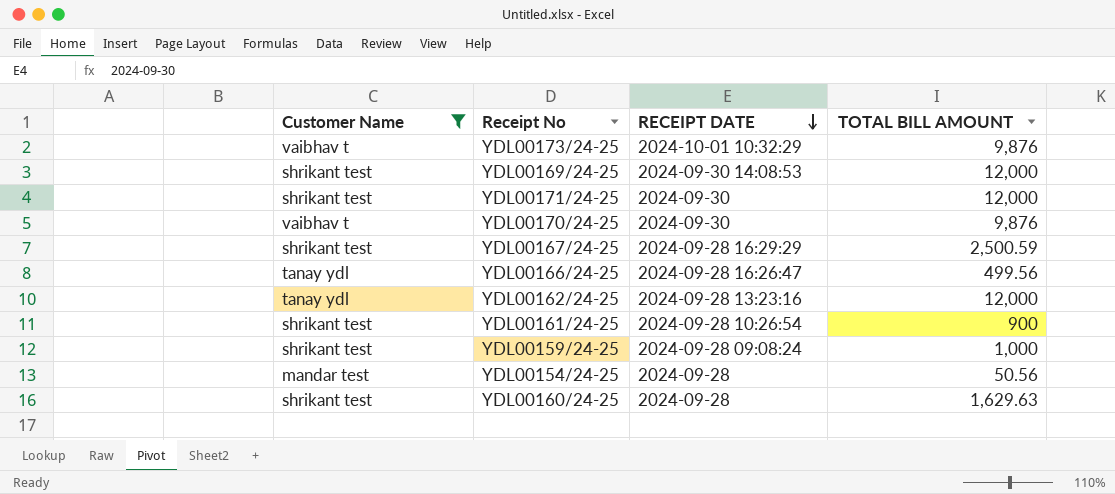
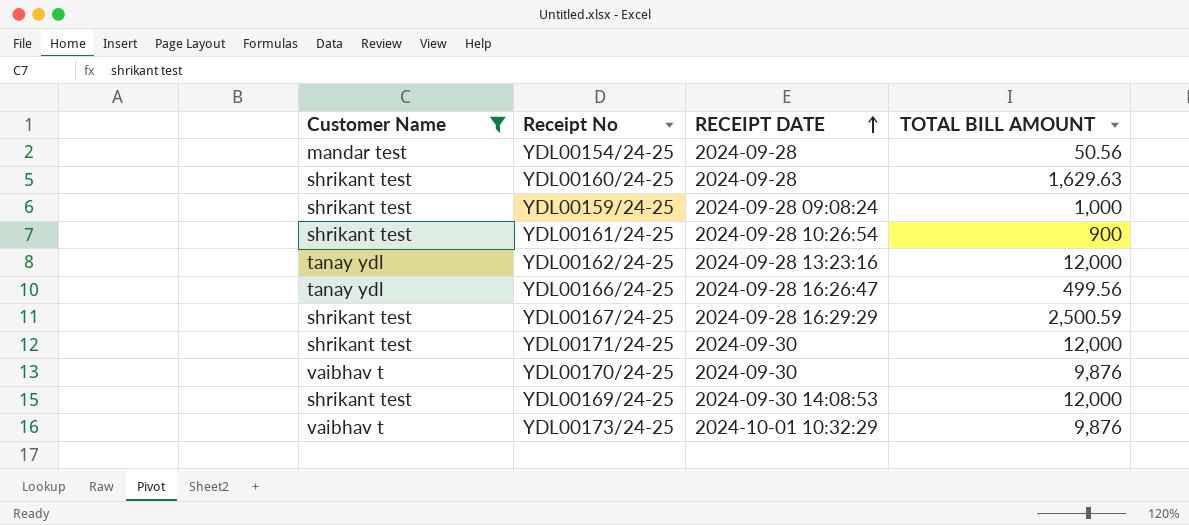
row order: RECEIPT DATE descending -> RECEIPT DATE ascending

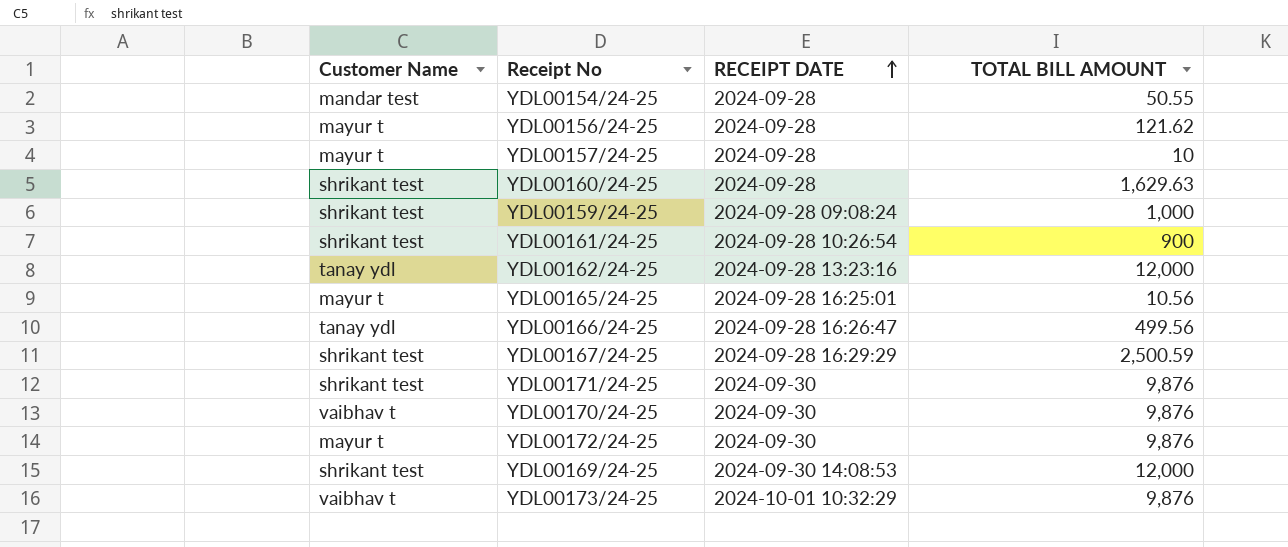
filter: Customer Name != mayur t -> none
YDL00154/24-25 | TOTAL BILL AMOUNT: 50.56 -> 50.55
YDL00171/24-25 | TOTAL BILL AMOUNT: 12,000 -> 9,876

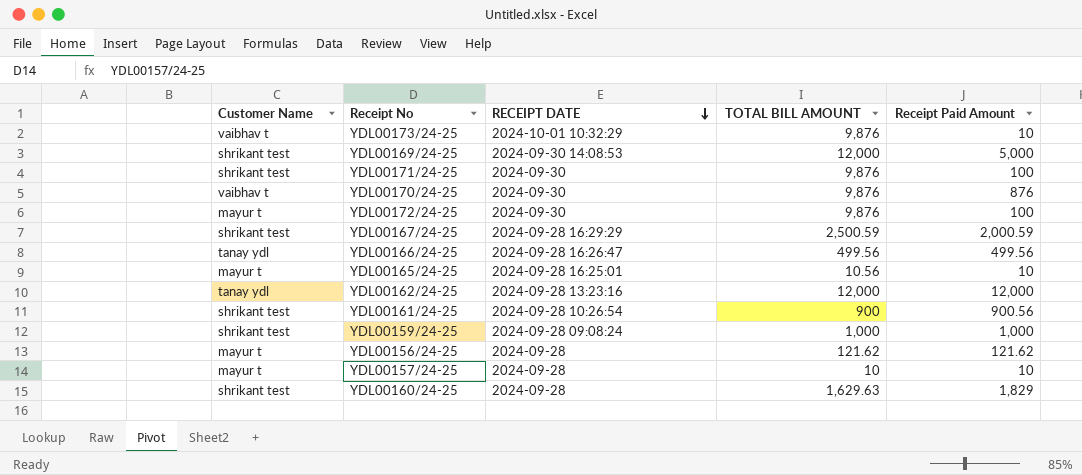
row order: RECEIPT DATE ascending -> RECEIPT DATE descending
column Receipt Paid Amount | position: none -> 5
row YDL00154/24-25: mandar test | 2024-09-28 | 50.55 -> none

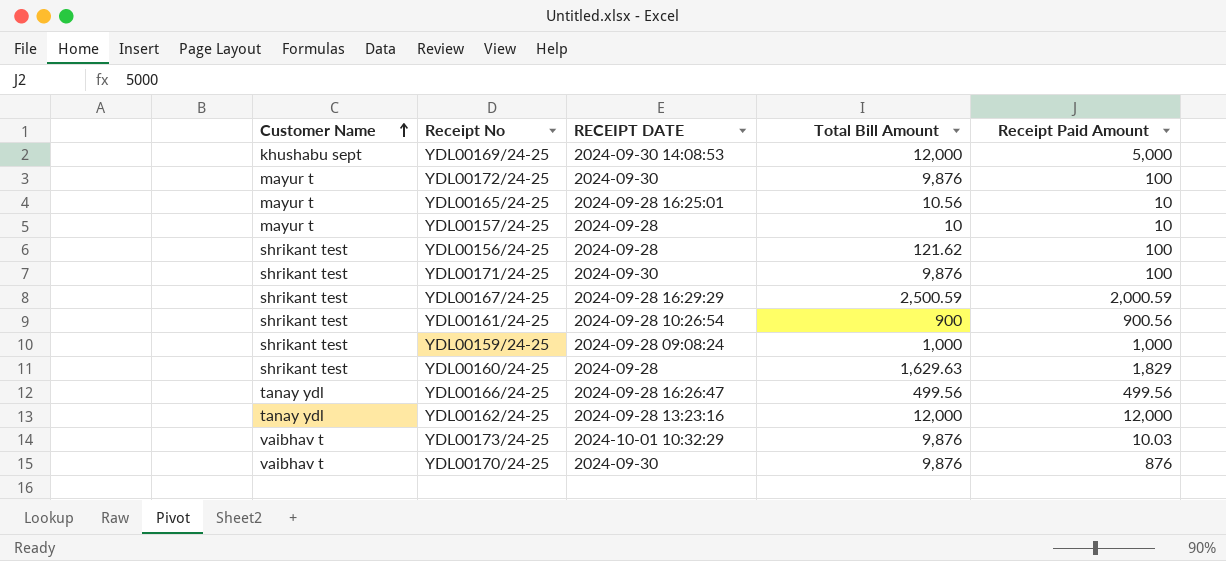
row order: RECEIPT DATE descending -> Customer Name ascending
column name: TOTAL BILL AMOUNT -> Total Bill Amount
YDL00169/24-25 | Customer Name: shrikant test -> khushabu sept
YDL00156/24-25 | Customer Name: mayur t -> shrikant test
YDL00156/24-25 | Receipt Paid Amount: 121.62 -> 100
YDL00173/24-25 | Receipt Paid Amount: 10 -> 10.03

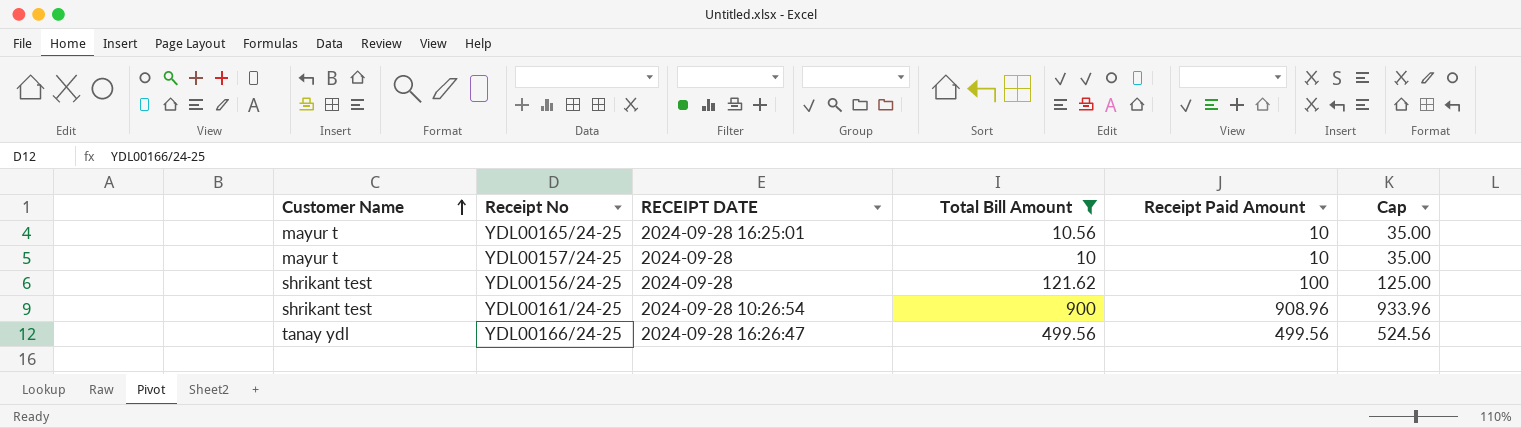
filter: none -> Total Bill Amount <= 900
column Cap | formula: none -> [Receipt Paid Amount] + 25
YDL00161/24-25 | Receipt Paid Amount: 900.56 -> 908.96

